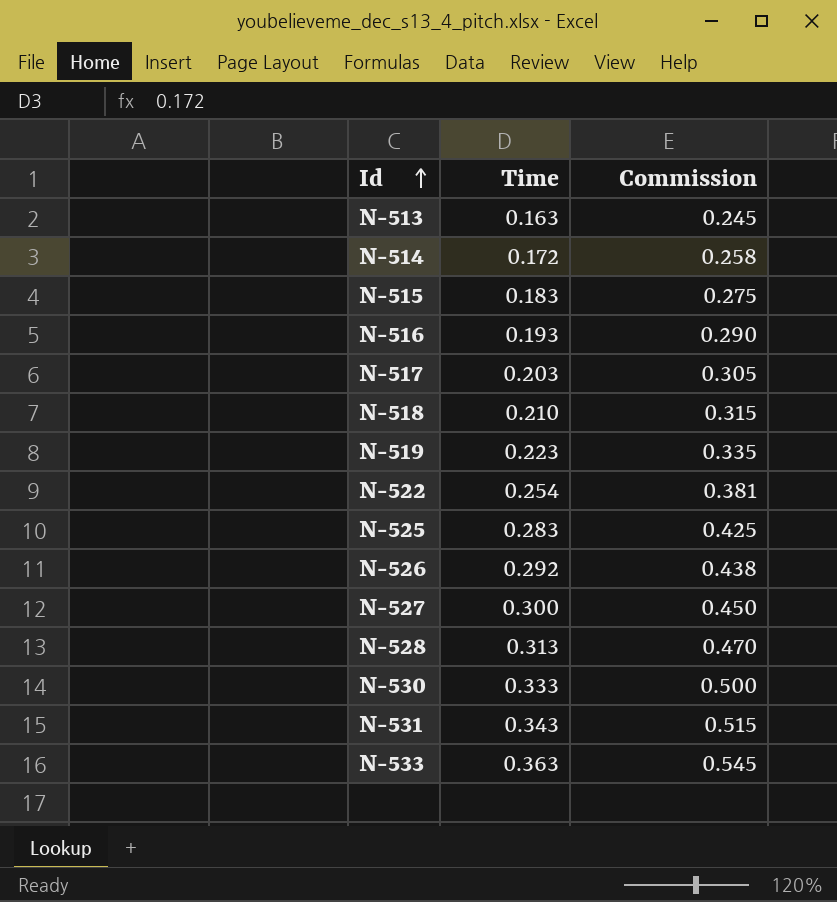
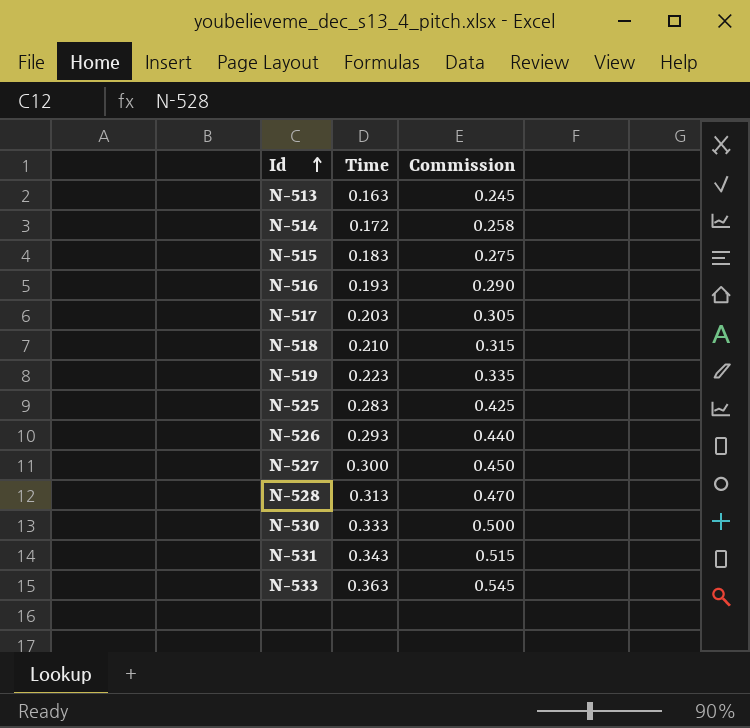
row N-522: 0.254 | 0.381 -> none
N-526 | Time: 0.292 -> 0.293
N-526 | Commission: 0.438 -> 0.440

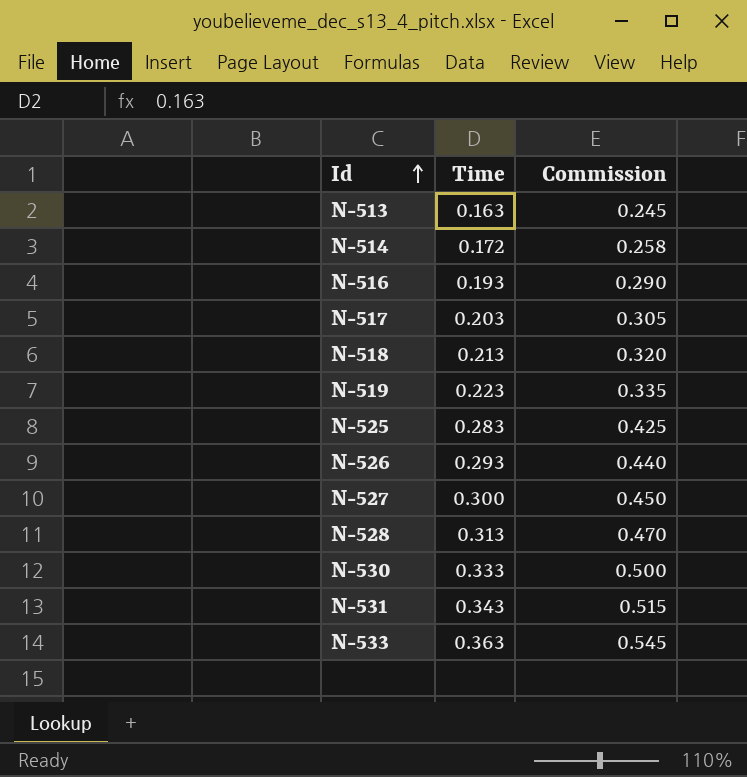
row N-515: 0.183 | 0.275 -> none
N-518 | Time: 0.210 -> 0.213
N-518 | Commission: 0.315 -> 0.320

